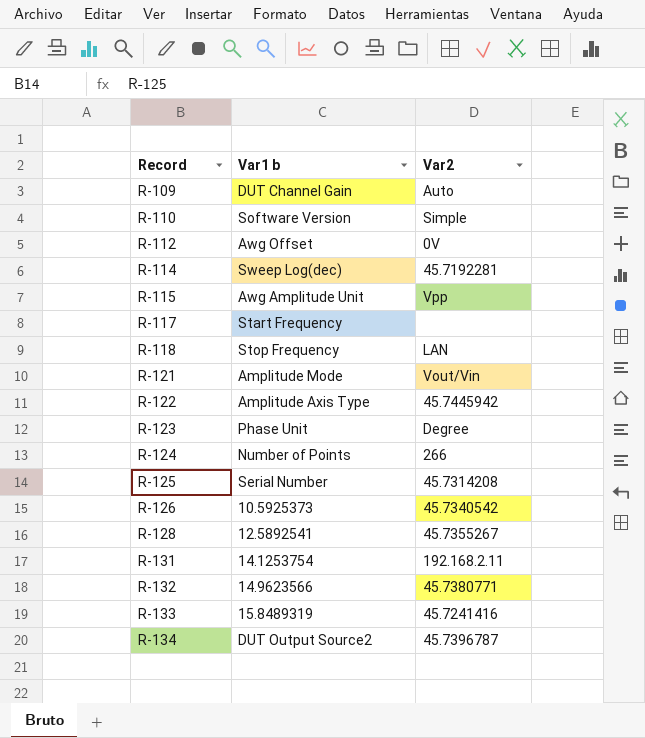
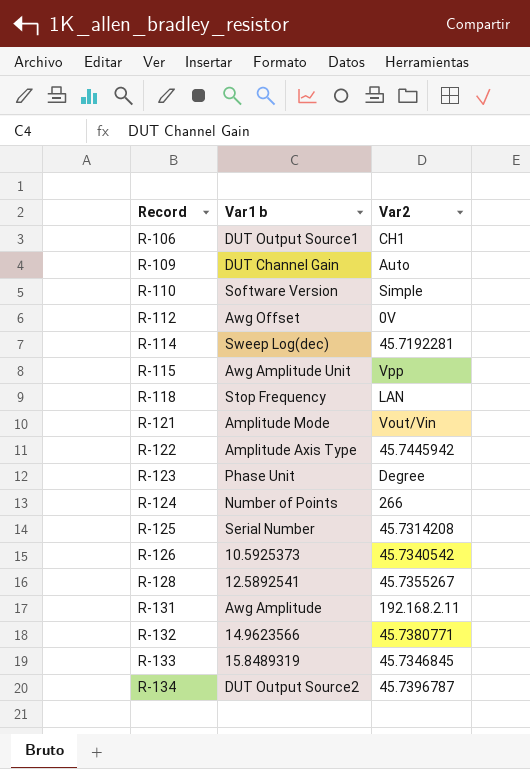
row R-117: Start Frequency | none -> none
row R-106: none -> DUT Output Source1 | CH1
R-131 | Var1 b: 14.1253754 -> Awg Amplitude
R-133 | Var2: 45.7241416 -> 45.7346845

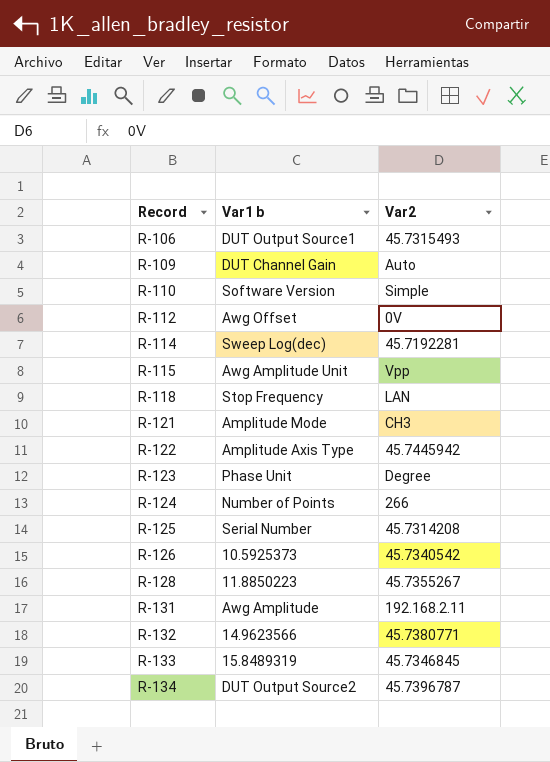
R-106 | Var2: CH1 -> 45.7315493
R-121 | Var2: Vout/Vin -> CH3
R-128 | Var1 b: 12.5892541 -> 11.8850223

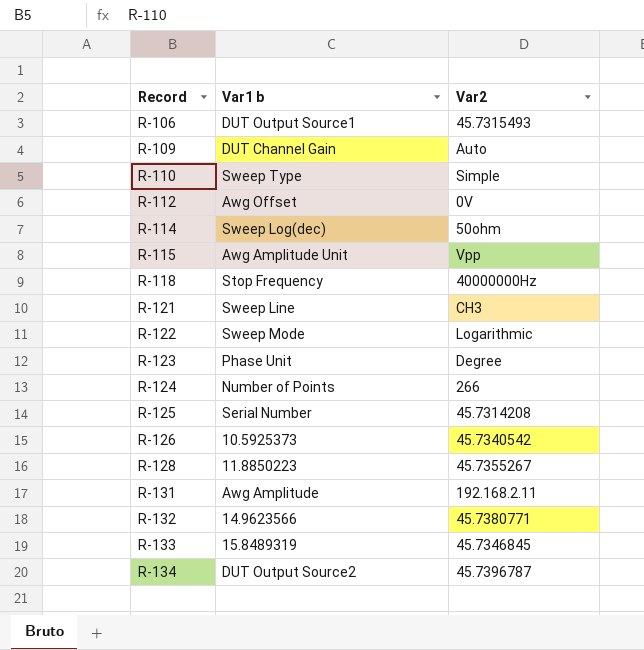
R-110 | Var1 b: Software Version -> Sweep Type
R-114 | Var2: 45.7192281 -> 50ohm
R-118 | Var2: LAN -> 40000000Hz
R-121 | Var1 b: Amplitude Mode -> Sweep Line
R-122 | Var1 b: Amplitude Axis Type -> Sweep Mode
R-122 | Var2: 45.7445942 -> Logarithmic

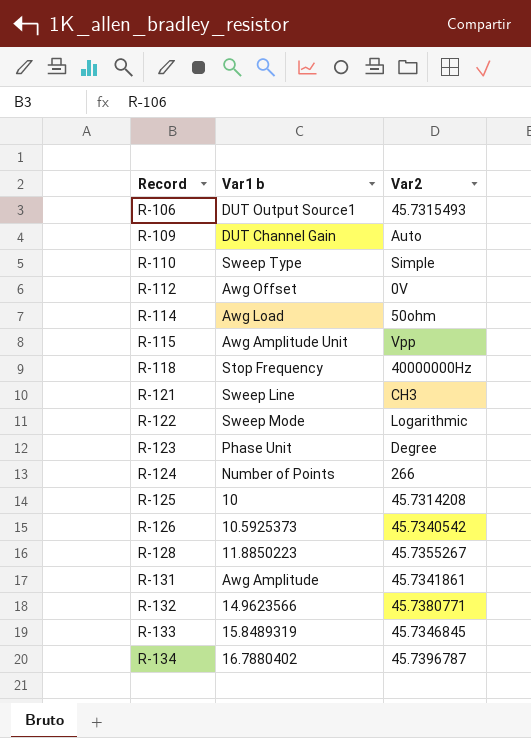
R-114 | Var1 b: Sweep Log(dec) -> Awg Load
R-125 | Var1 b: Serial Number -> 10
R-131 | Var2: 192.168.2.11 -> 45.7341861
R-134 | Var1 b: DUT Output Source2 -> 16.7880402

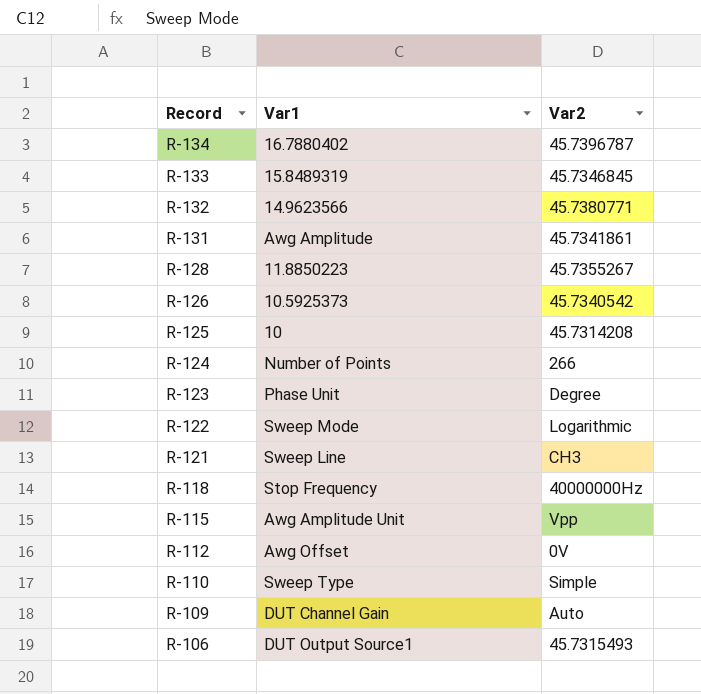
row order: Record ascending -> Record descending
column name: Var1 b -> Var1
row R-114: Awg Load | 50ohm -> none

